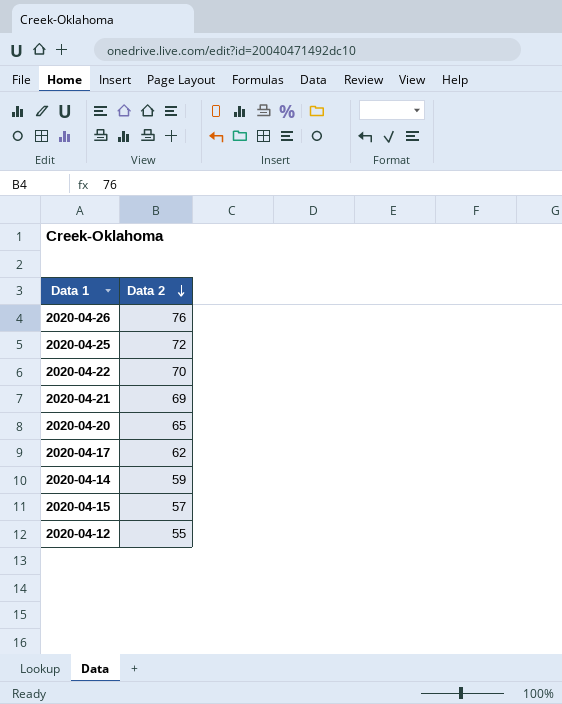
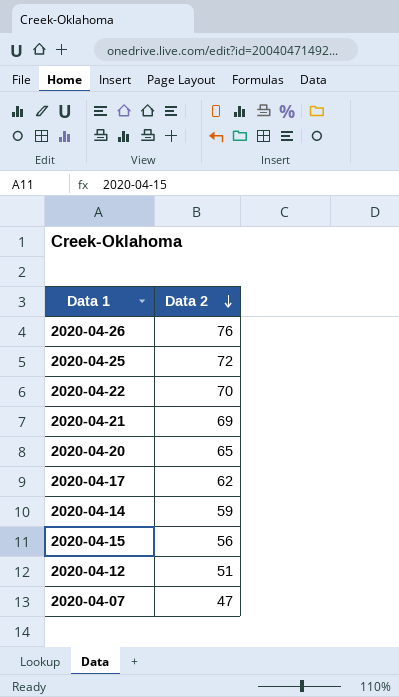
2020-04-15 | Data 2: 57 -> 56
2020-04-12 | Data 2: 55 -> 51
row 2020-04-07: none -> 47

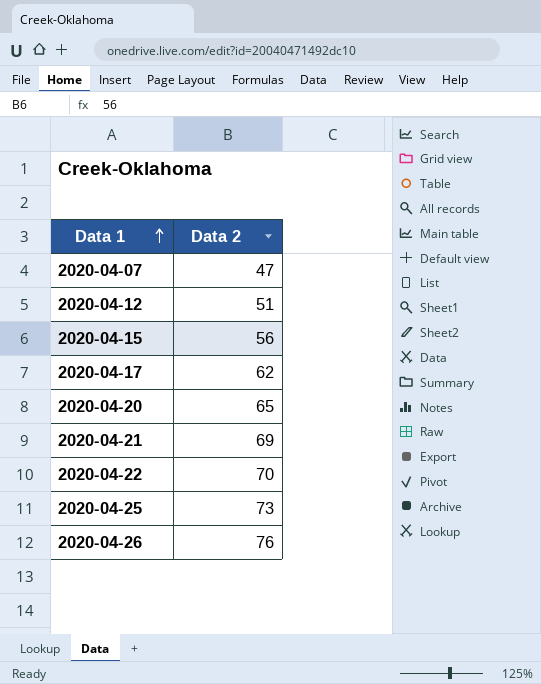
row order: Data 2 descending -> Data 1 ascending
row 2020-04-14: 59 -> none
2020-04-25 | Data 2: 72 -> 73

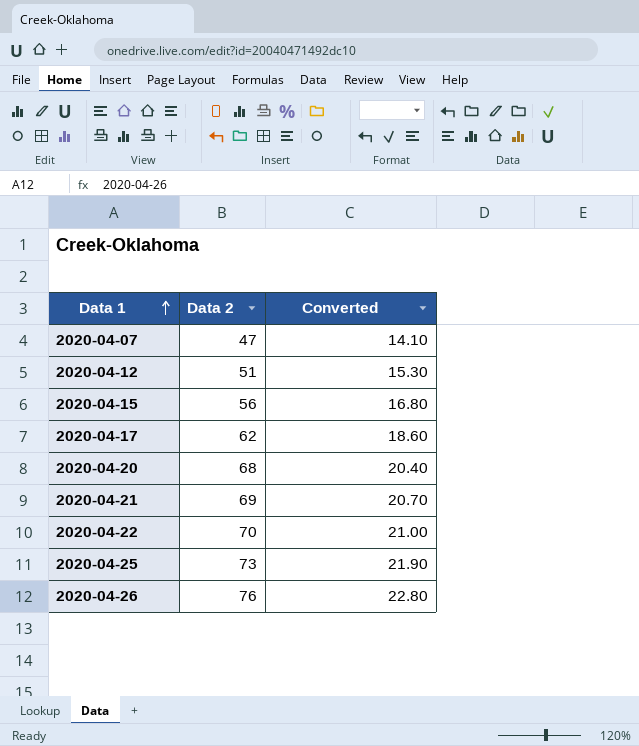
column Converted | formula: none -> [Data 2] * 0.3
2020-04-20 | Data 2: 65 -> 68

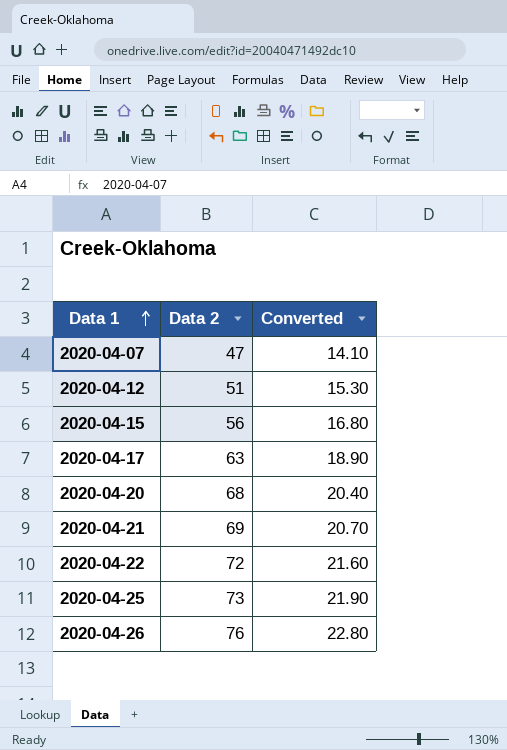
2020-04-17 | Data 2: 62 -> 63
2020-04-17 | Converted: 18.60 -> 18.90
2020-04-22 | Data 2: 70 -> 72
2020-04-22 | Converted: 21.00 -> 21.60

